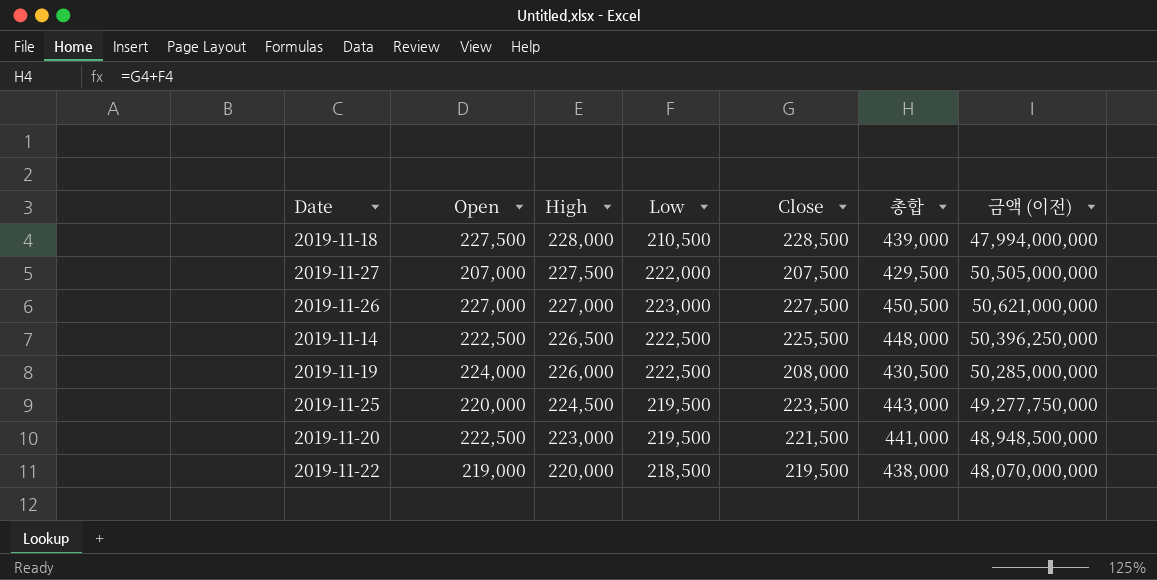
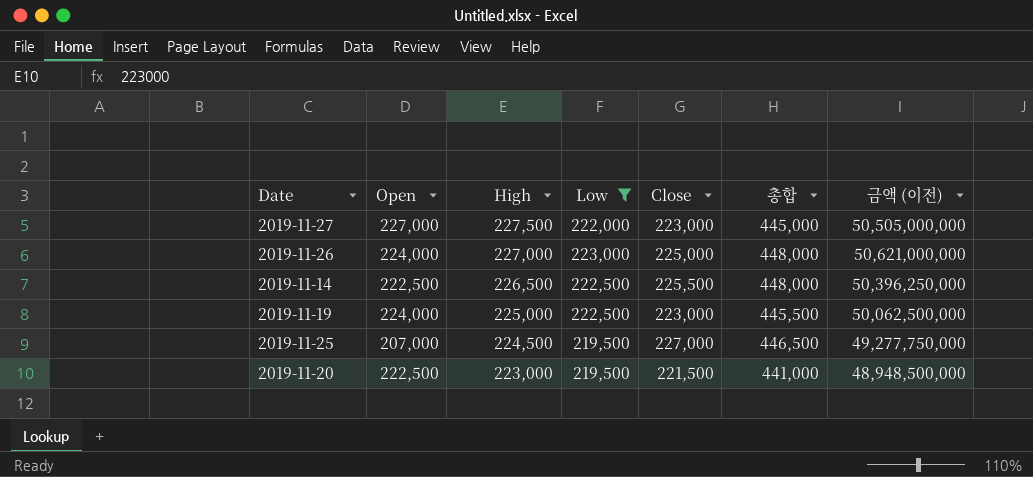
filter: none -> Low >= 219,500
2019-11-27 | Open: 207,000 -> 227,000
2019-11-27 | Close: 207,500 -> 223,000
2019-11-27 | 총합: 429,500 -> 445,000
2019-11-26 | Open: 227,000 -> 224,000
2019-11-26 | Close: 227,500 -> 225,000
2019-11-26 | 총합: 450,500 -> 448,000
2019-11-19 | High: 226,000 -> 225,000
2019-11-19 | Close: 208,000 -> 223,000
2019-11-19 | 총합: 430,500 -> 445,500
2019-11-19 | 금액 (이전): 50,285,000,000 -> 50,062,500,000
2019-11-25 | Open: 220,000 -> 207,000
2019-11-25 | Close: 223,500 -> 227,000
2019-11-25 | 총합: 443,000 -> 446,500

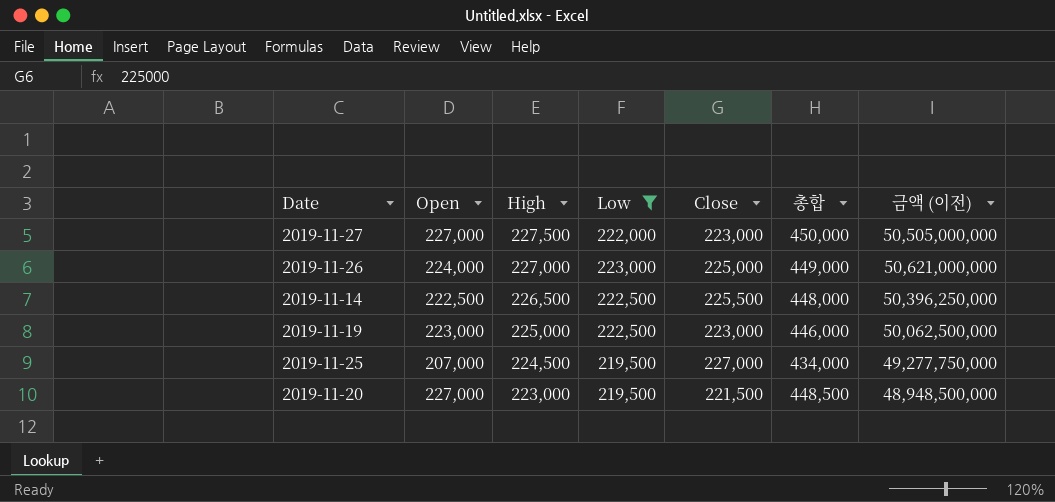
column 총합 | formula: [Low] + [Close] -> [Open] + [Close]
2019-11-19 | Open: 224,000 -> 223,000
2019-11-20 | Open: 222,500 -> 227,000

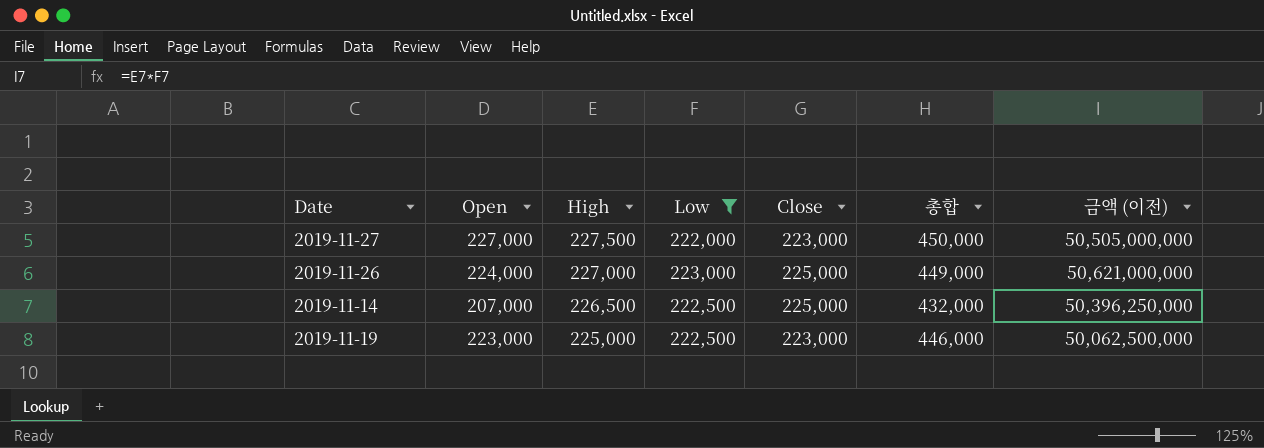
row 2019-11-25: 207,000 | 224,500 | 219,500 | 227,000 | 434,000 | 49,277,750,000 -> none
row 2019-11-20: 227,000 | 223,000 | 219,500 | 221,500 | 448,500 | 48,948,500,000 -> none
2019-11-14 | Open: 222,500 -> 207,000
2019-11-14 | Close: 225,500 -> 225,000
2019-11-14 | 총합: 448,000 -> 432,000

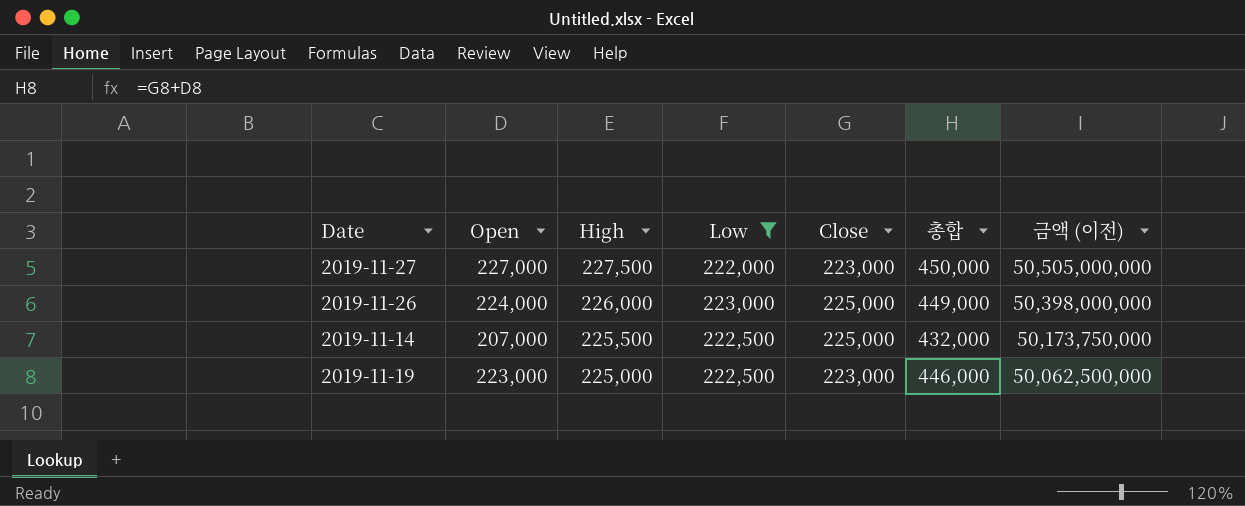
2019-11-26 | High: 227,000 -> 226,000
2019-11-26 | 금액 (이전): 50,621,000,000 -> 50,398,000,000
2019-11-14 | High: 226,500 -> 225,500
2019-11-14 | 금액 (이전): 50,396,250,000 -> 50,173,750,000

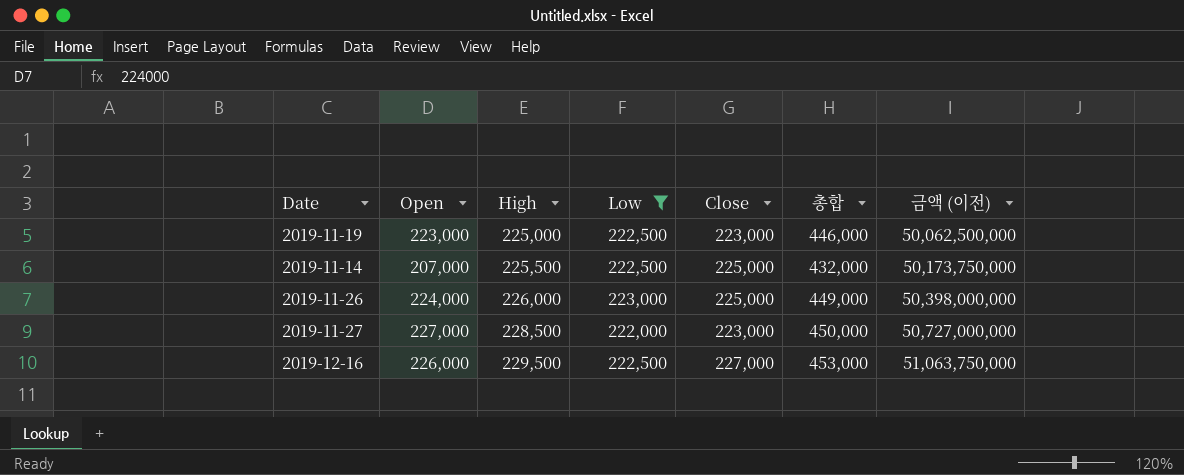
row order: High descending -> High ascending
2019-11-27 | High: 227,500 -> 228,500
2019-11-27 | 금액 (이전): 50,505,000,000 -> 50,727,000,000
row 2019-12-16: none -> 226,000 | 229,500 | 222,500 | 227,000 | 453,000 | 51,063,750,000

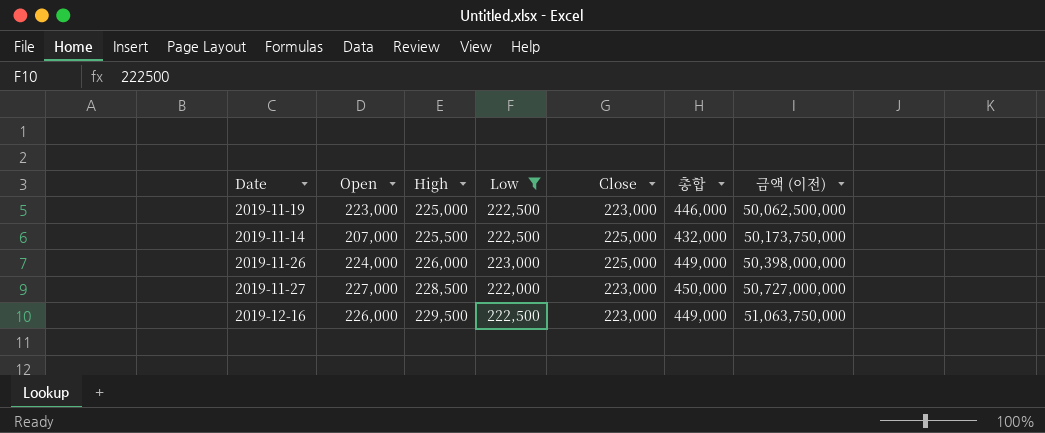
2019-12-16 | Close: 227,000 -> 223,000
2019-12-16 | 총합: 453,000 -> 449,000

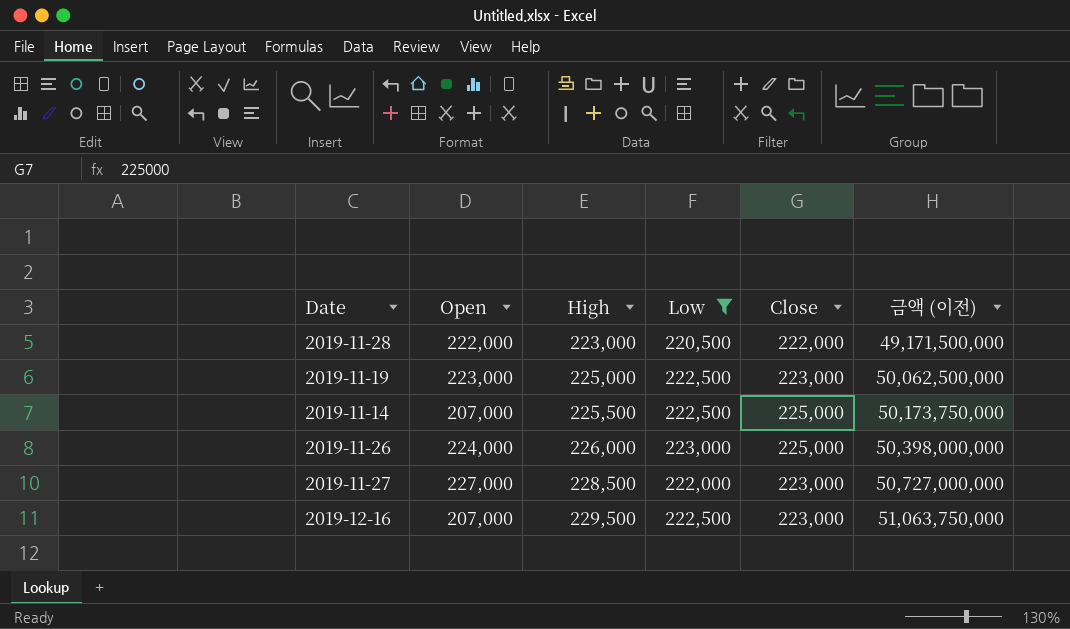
column 총합 | formula: [Open] + [Close] -> none
row 2019-11-28: none -> 222,000 | 223,000 | 220,500 | 222,000 | 49,171,500,000
2019-12-16 | Open: 226,000 -> 207,000

